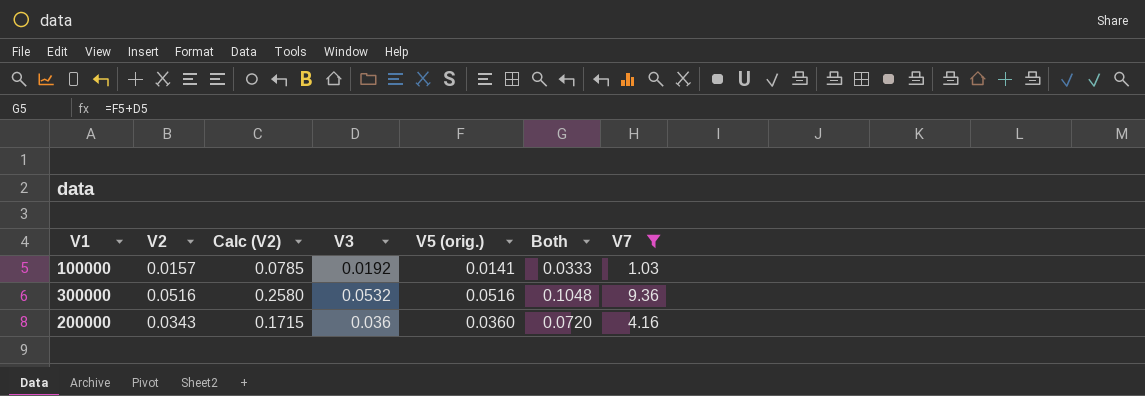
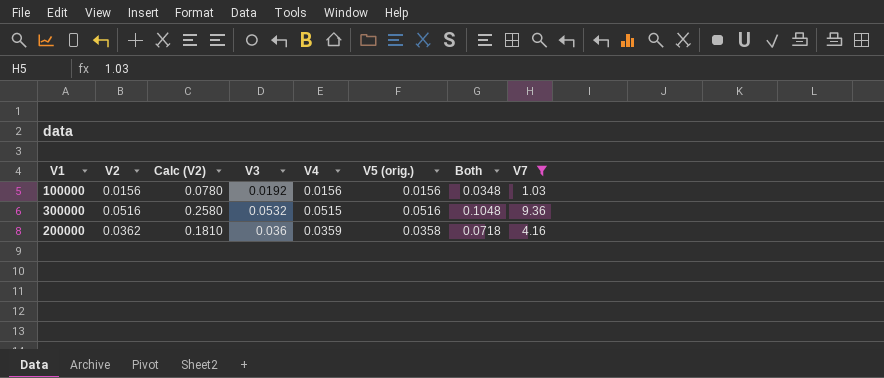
column V4 | position: none -> 5
100000 | V2: 0.0157 -> 0.0156
100000 | Calc (V2): 0.0785 -> 0.0780
100000 | V5 (orig.): 0.0141 -> 0.0156
100000 | Both: 0.0333 -> 0.0348
200000 | V2: 0.0343 -> 0.0362
200000 | Calc (V2): 0.1715 -> 0.1810
200000 | V5 (orig.): 0.0360 -> 0.0358
200000 | Both: 0.0720 -> 0.0718

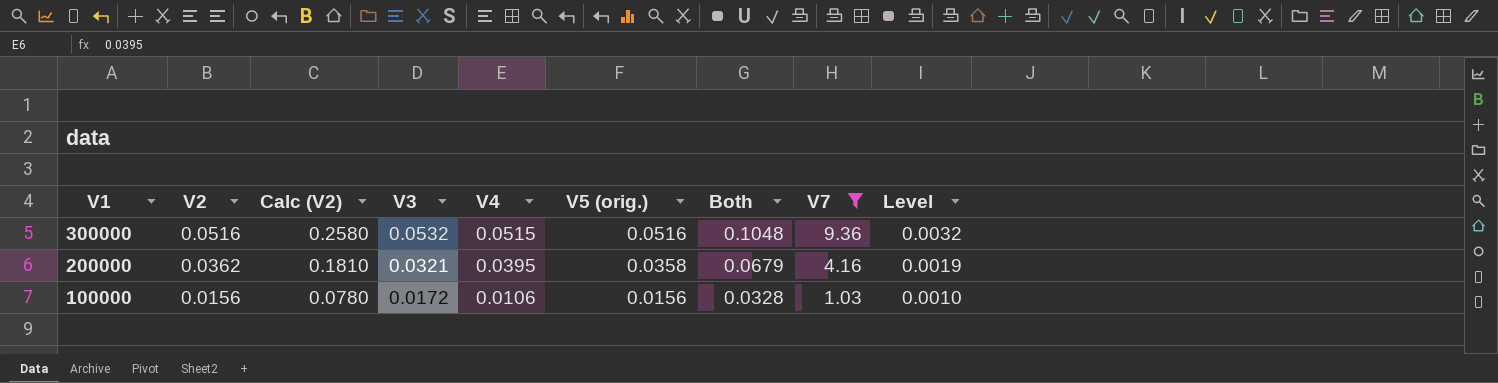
row order: none -> V1 descending
column Level | formula: none -> [V3] * 0.06
200000 | V3: 0.036 -> 0.0321
200000 | V4: 0.0359 -> 0.0395
200000 | Both: 0.0718 -> 0.0679
100000 | V3: 0.0192 -> 0.0172
100000 | V4: 0.0156 -> 0.0106
100000 | Both: 0.0348 -> 0.0328

